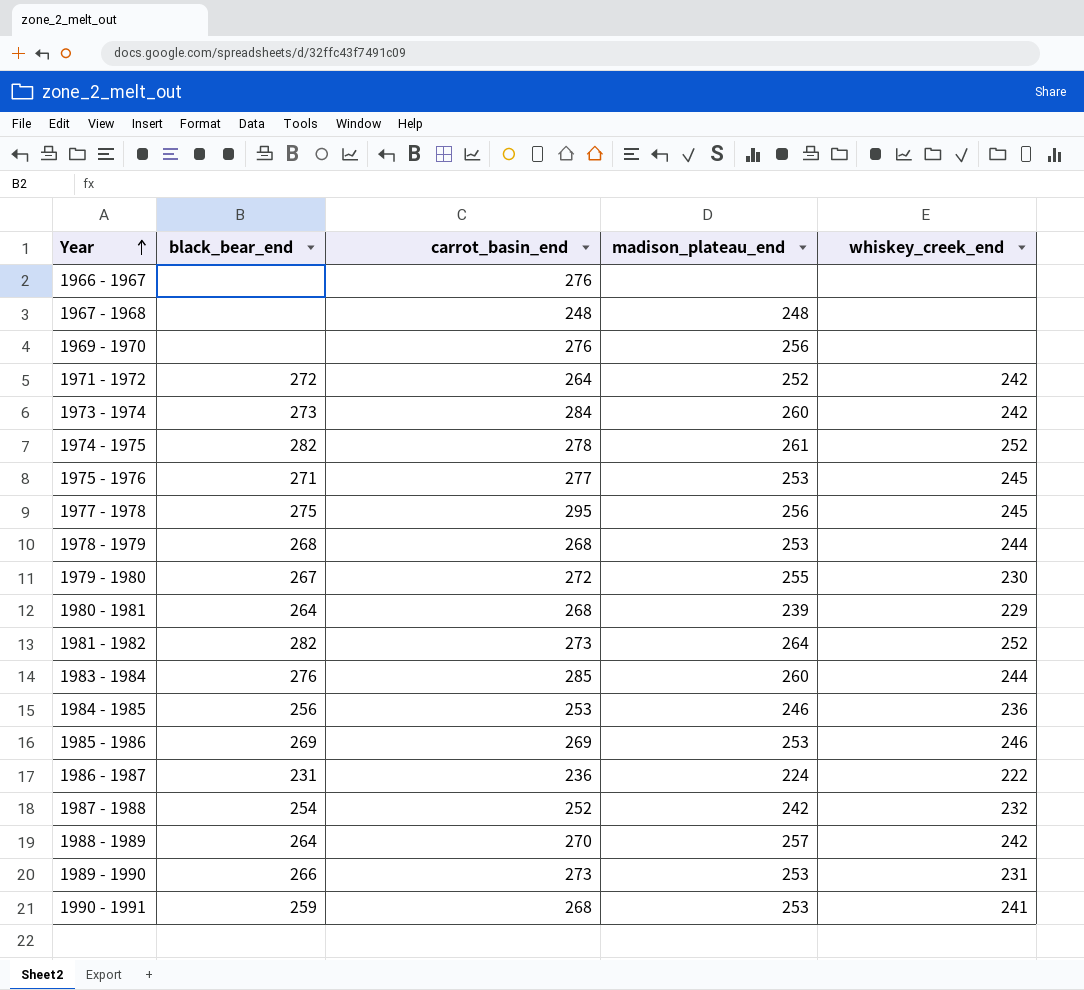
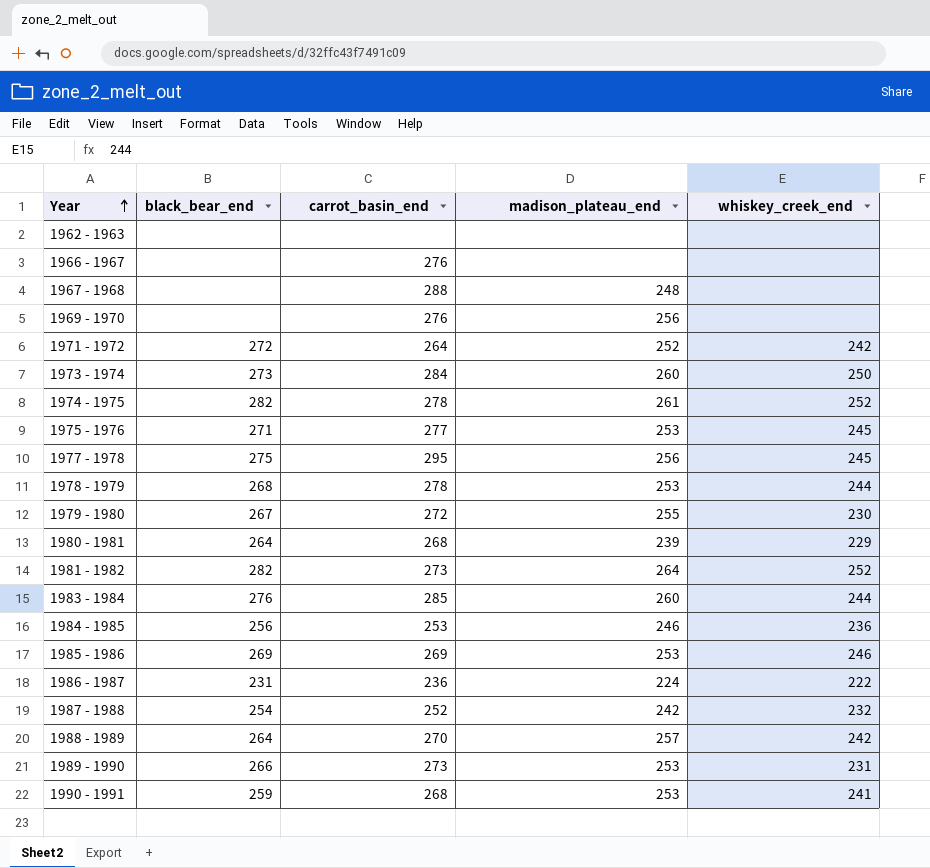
row 1962 - 1963: none -> none | none | none | none
1967 - 1968 | carrot_basin_end: 248 -> 288
1973 - 1974 | whiskey_creek_end: 242 -> 250
1978 - 1979 | carrot_basin_end: 268 -> 278

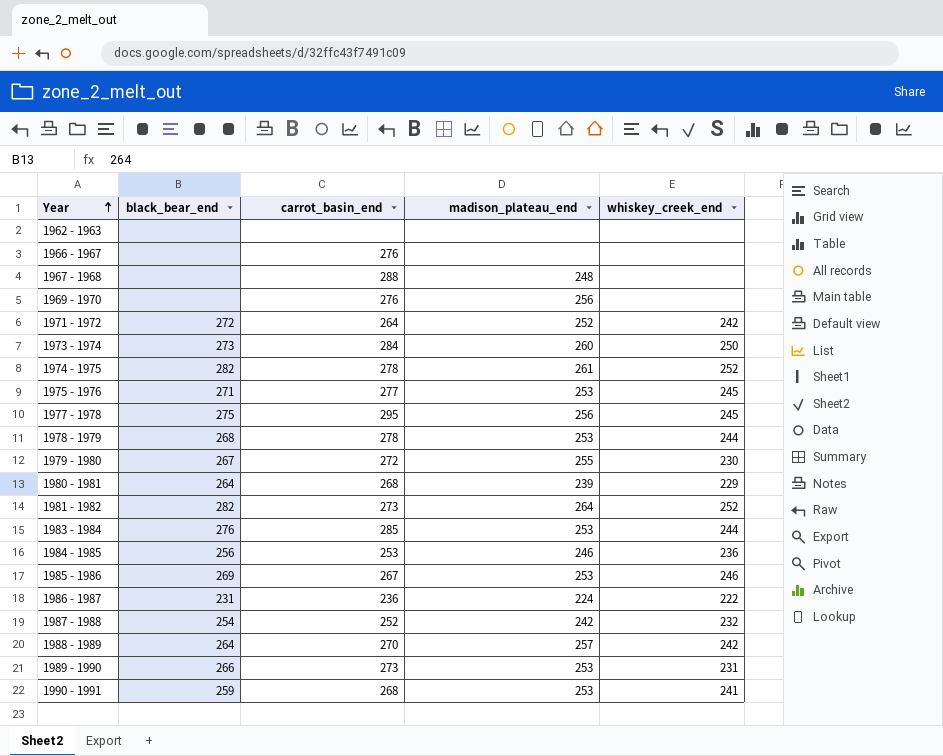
1983 - 1984 | madison_plateau_end: 260 -> 253
1985 - 1986 | carrot_basin_end: 269 -> 267

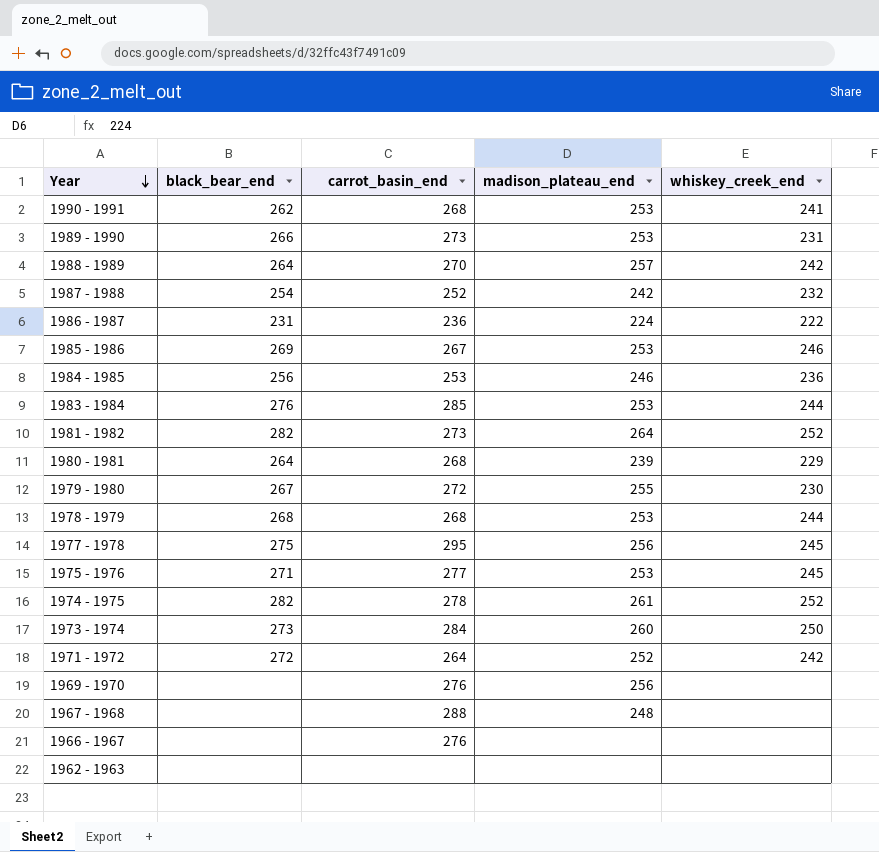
row order: Year ascending -> Year descending
1990 - 1991 | black_bear_end: 259 -> 262
1978 - 1979 | carrot_basin_end: 278 -> 268

